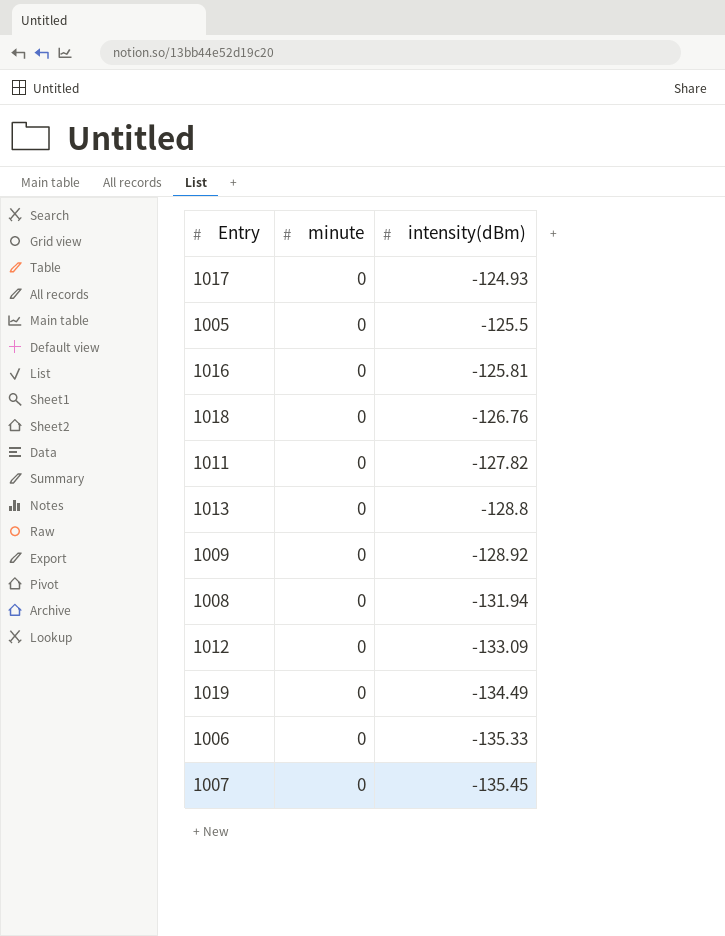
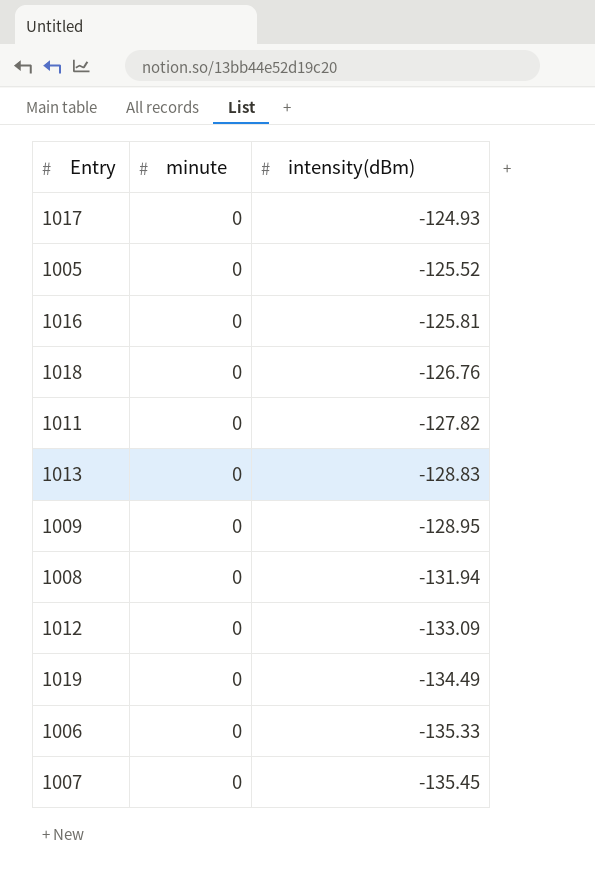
1005 | intensity(dBm): -125.5 -> -125.52
1013 | intensity(dBm): -128.8 -> -128.83
1009 | intensity(dBm): -128.92 -> -128.95

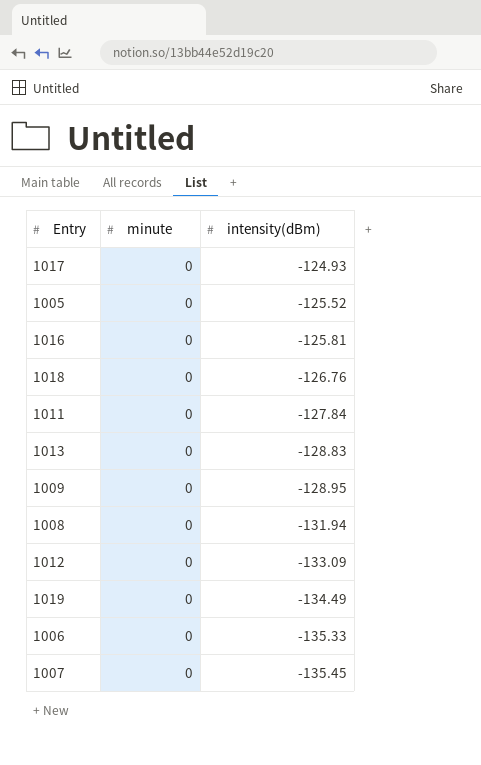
1011 | intensity(dBm): -127.82 -> -127.84

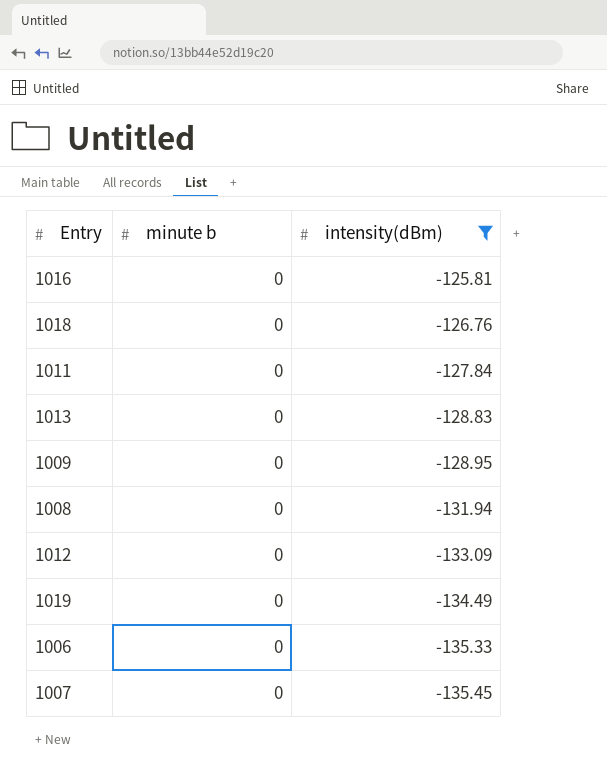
filter: none -> intensity(dBm) <= -125.81
column name: minute -> minute b

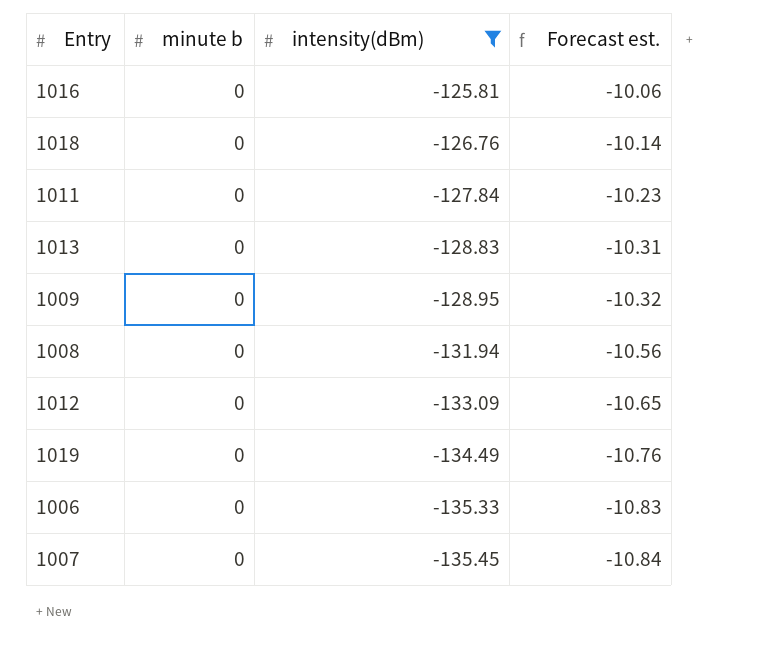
column Forecast est. | formula: none -> [intensity(dBm)] * 0.08

